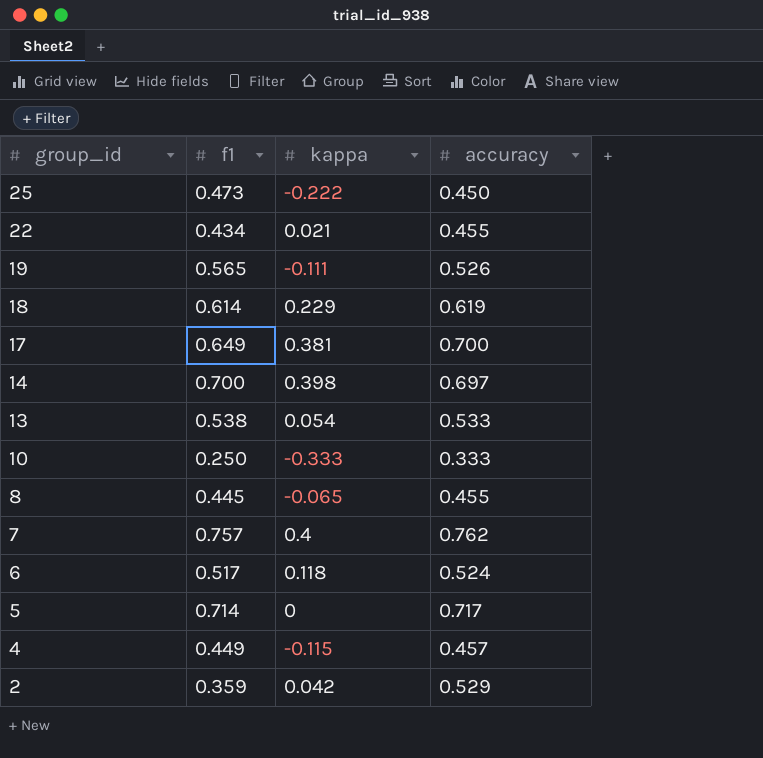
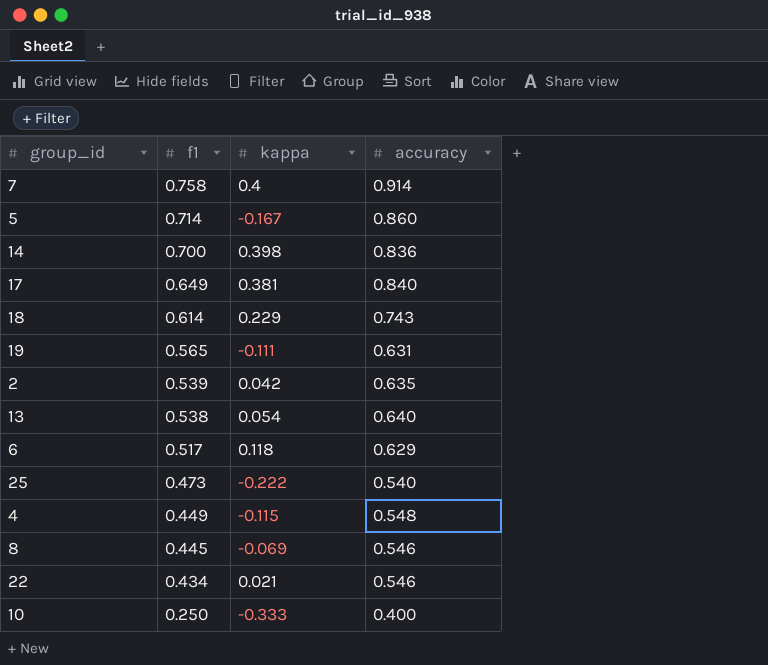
row order: group_id descending -> f1 descending
7 | f1: 0.757 -> 0.758
7 | accuracy: 0.762 -> 0.914
5 | kappa: 0 -> -0.167
5 | accuracy: 0.717 -> 0.860
14 | accuracy: 0.697 -> 0.836
17 | accuracy: 0.700 -> 0.840
18 | accuracy: 0.619 -> 0.743
19 | accuracy: 0.526 -> 0.631
2 | f1: 0.359 -> 0.539
2 | accuracy: 0.529 -> 0.635
13 | accuracy: 0.533 -> 0.640
6 | accuracy: 0.524 -> 0.629
25 | accuracy: 0.450 -> 0.540
4 | accuracy: 0.457 -> 0.548
8 | kappa: -0.065 -> -0.069
8 | accuracy: 0.455 -> 0.546
22 | accuracy: 0.455 -> 0.546
10 | accuracy: 0.333 -> 0.400

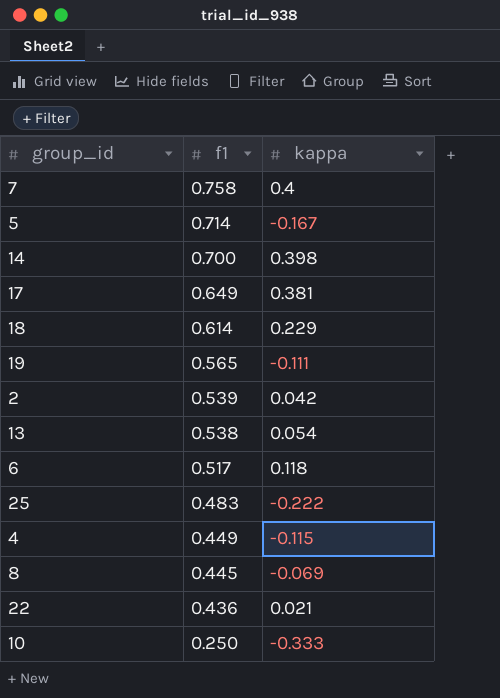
column accuracy | position: 4 -> none
25 | f1: 0.473 -> 0.483
22 | f1: 0.434 -> 0.436

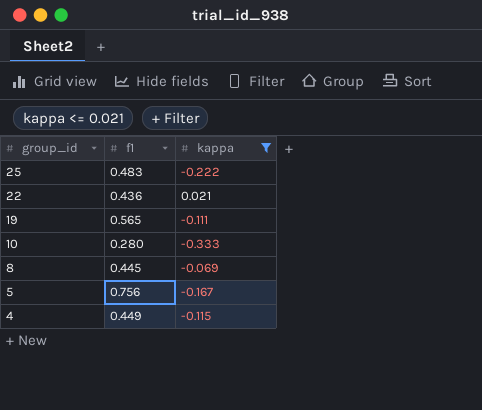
filter: none -> kappa <= 0.021
row order: f1 descending -> group_id descending
10 | f1: 0.250 -> 0.280
5 | f1: 0.714 -> 0.756

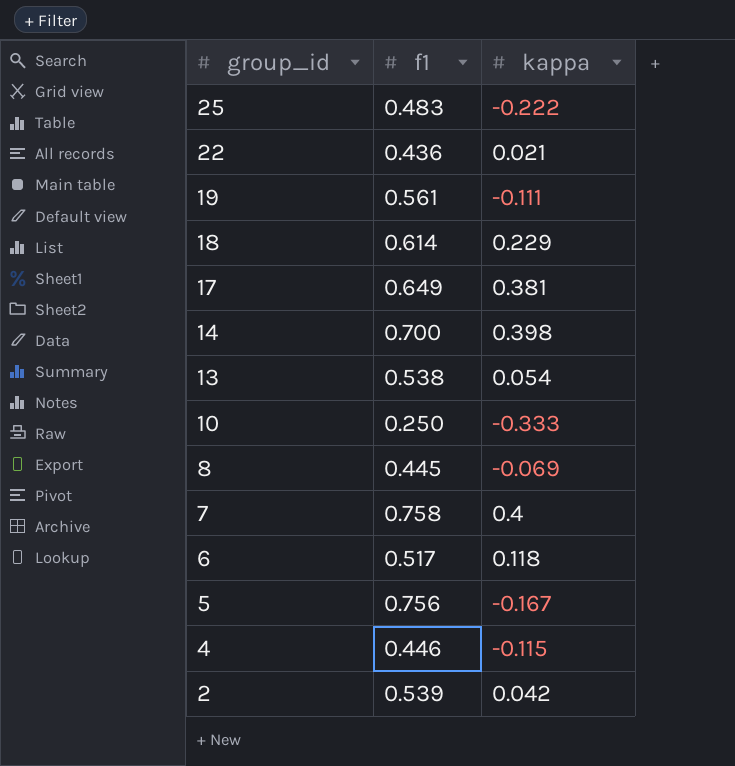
filter: kappa <= 0.021 -> none
19 | f1: 0.565 -> 0.561
10 | f1: 0.280 -> 0.250
4 | f1: 0.449 -> 0.446

